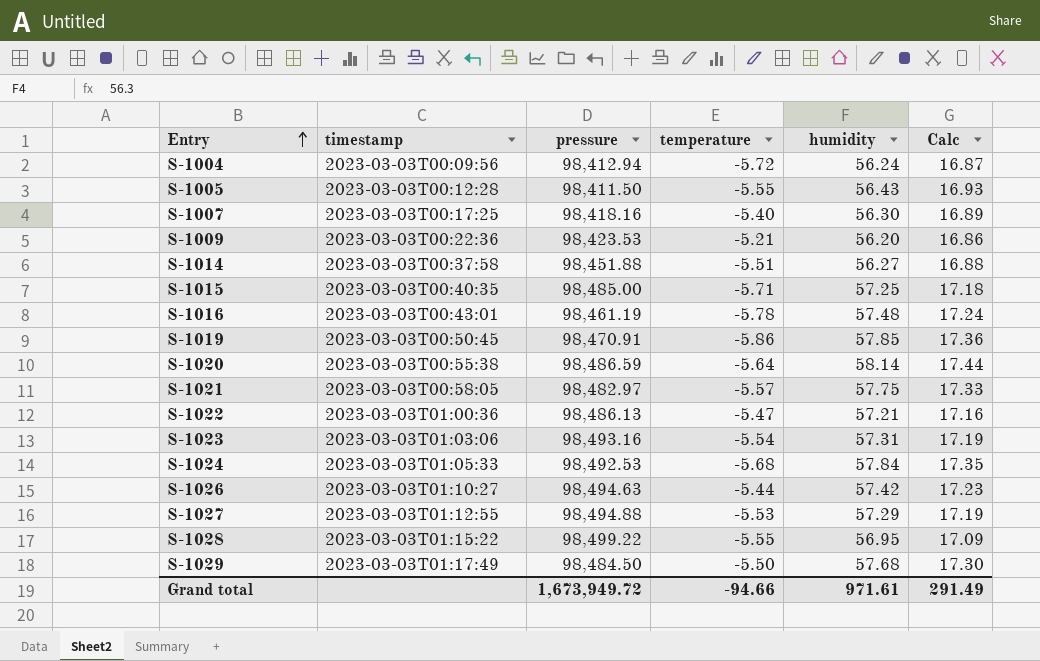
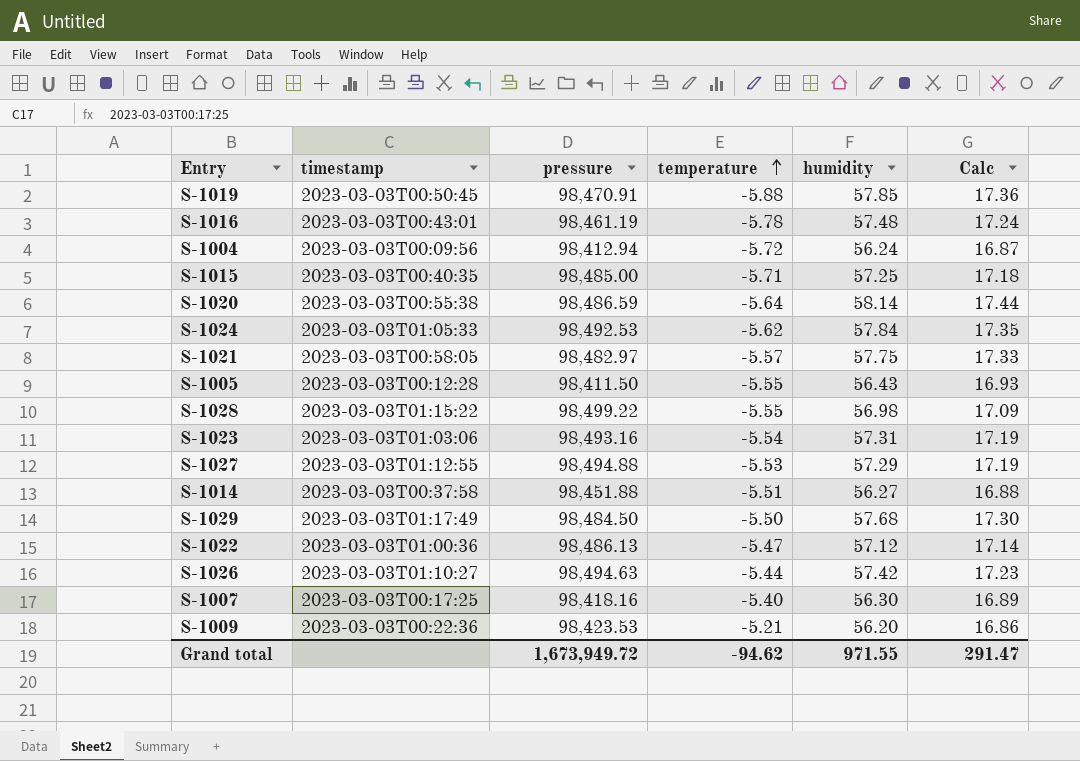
row order: Entry ascending -> temperature ascending
S-1019 | temperature: -5.86 -> -5.88
S-1024 | temperature: -5.68 -> -5.62
S-1028 | humidity: 56.95 -> 56.98
S-1022 | humidity: 57.21 -> 57.12
S-1022 | Calc: 17.16 -> 17.14
Grand total | temperature: -94.66 -> -94.62
Grand total | humidity: 971.61 -> 971.55
Grand total | Calc: 291.49 -> 291.47

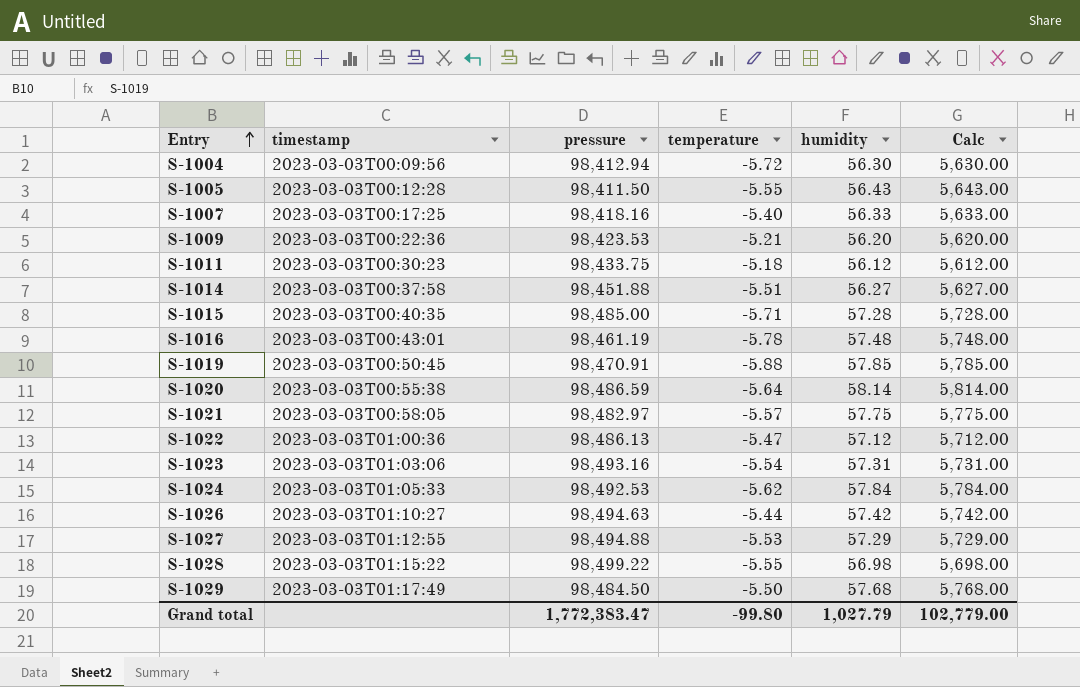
row order: temperature ascending -> Entry ascending
column Calc | formula: [humidity] * 0.3 -> [humidity] * 100
S-1004 | humidity: 56.24 -> 56.30
S-1007 | humidity: 56.30 -> 56.33
row S-1011: none -> 2023-03-03T00:30:23 | 98,433.75 | -5.18 | 56.12 | 5,612.00
S-1015 | humidity: 57.25 -> 57.28
Grand total | pressure: 1,673,949.72 -> 1,772,383.47
Grand total | temperature: -94.62 -> -99.80
Grand total | humidity: 971.55 -> 1,027.79
Grand total | Calc: 291.47 -> 102,779.00

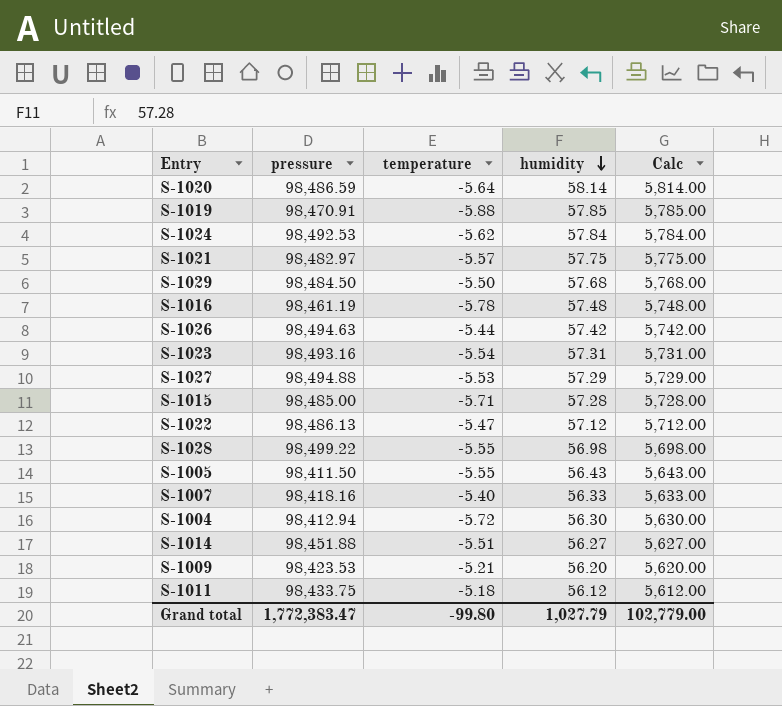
row order: Entry ascending -> humidity descending
column timestamp | position: 2 -> none

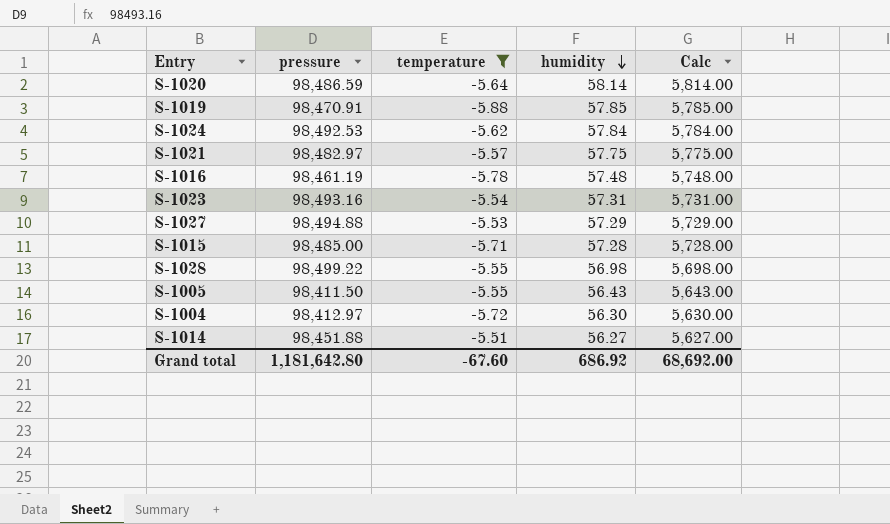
filter: none -> temperature <= -5.51
S-1004 | pressure: 98,412.94 -> 98,412.97
Grand total | pressure: 1,772,383.47 -> 1,181,642.80
Grand total | temperature: -99.80 -> -67.60
Grand total | humidity: 1,027.79 -> 686.92
Grand total | Calc: 102,779.00 -> 68,692.00

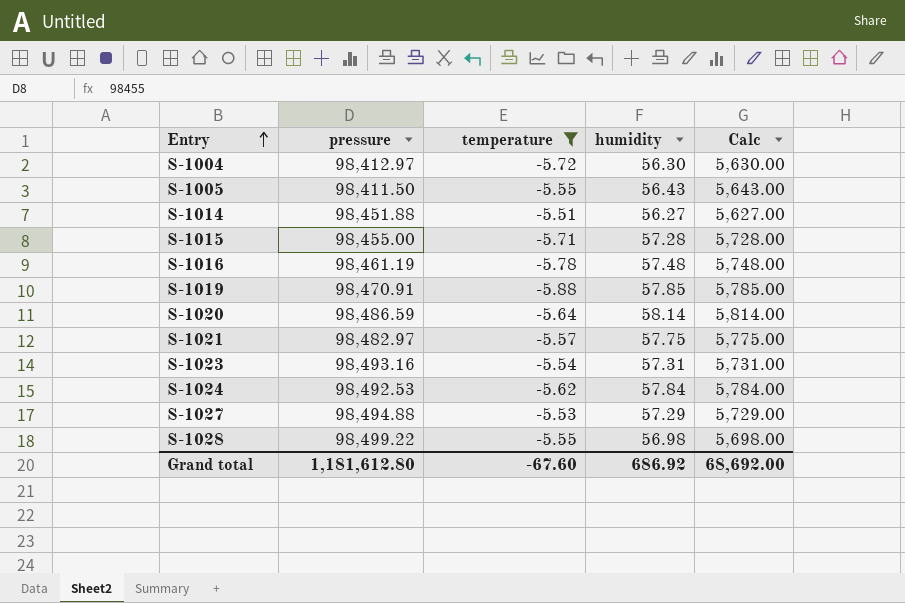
row order: humidity descending -> Entry ascending
S-1015 | pressure: 98,485.00 -> 98,455.00
Grand total | pressure: 1,181,642.80 -> 1,181,612.80

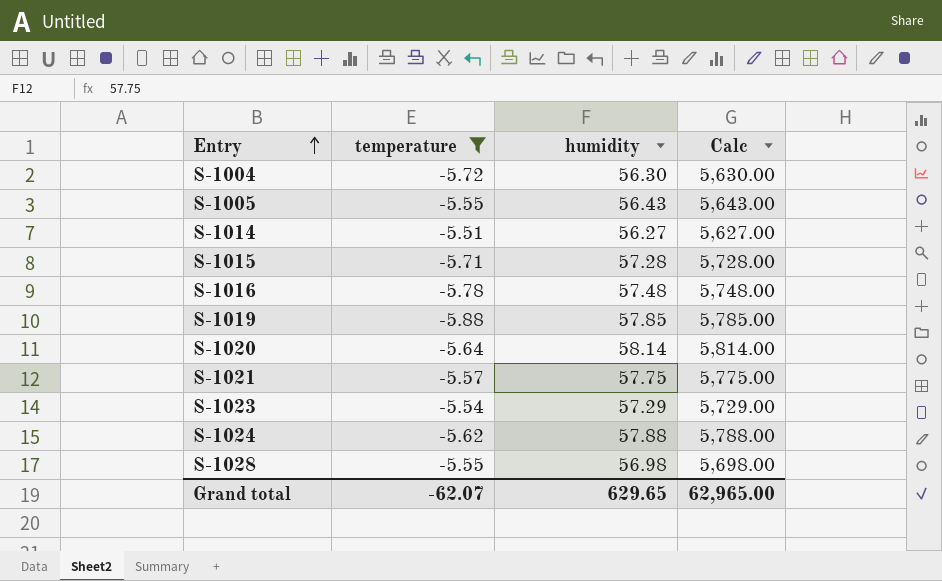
column pressure | position: 2 -> none
row S-1027: 98,494.88 | -5.53 | 57.29 | 5,729.00 -> none
S-1023 | humidity: 57.31 -> 57.29
S-1023 | Calc: 5,731.00 -> 5,729.00
S-1024 | humidity: 57.84 -> 57.88
S-1024 | Calc: 5,784.00 -> 5,788.00
Grand total | temperature: -67.60 -> -62.07
Grand total | humidity: 686.92 -> 629.65
Grand total | Calc: 68,692.00 -> 62,965.00

